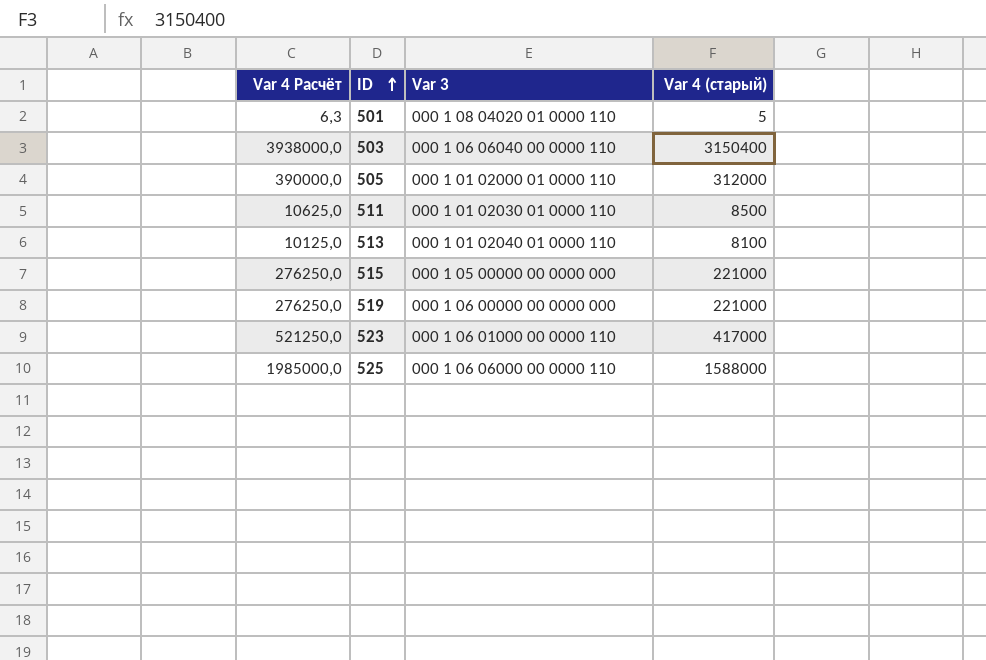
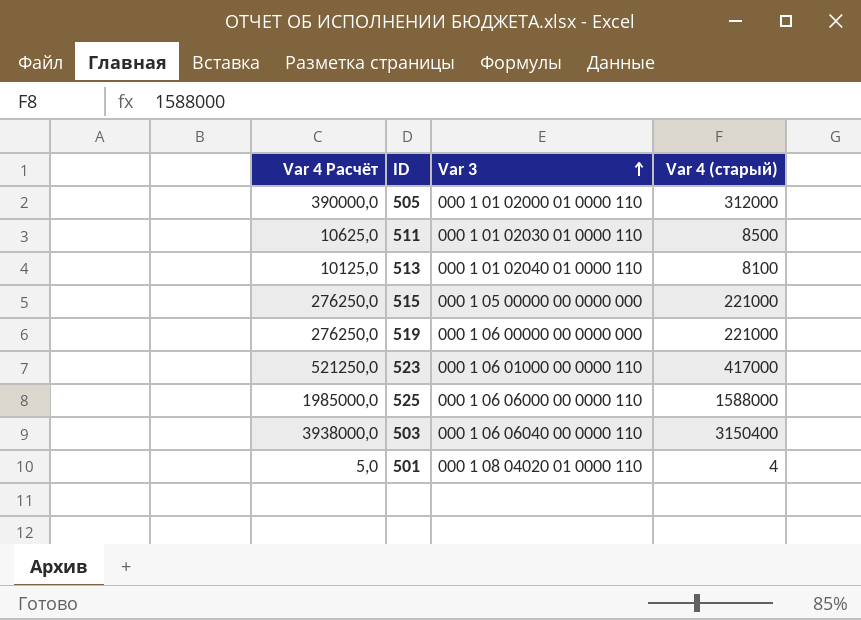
row order: ID ascending -> Var 3 ascending
501 | Var 4 Расчёт: 6,3 -> 5,0
501 | Var 4 (старый): 5 -> 4

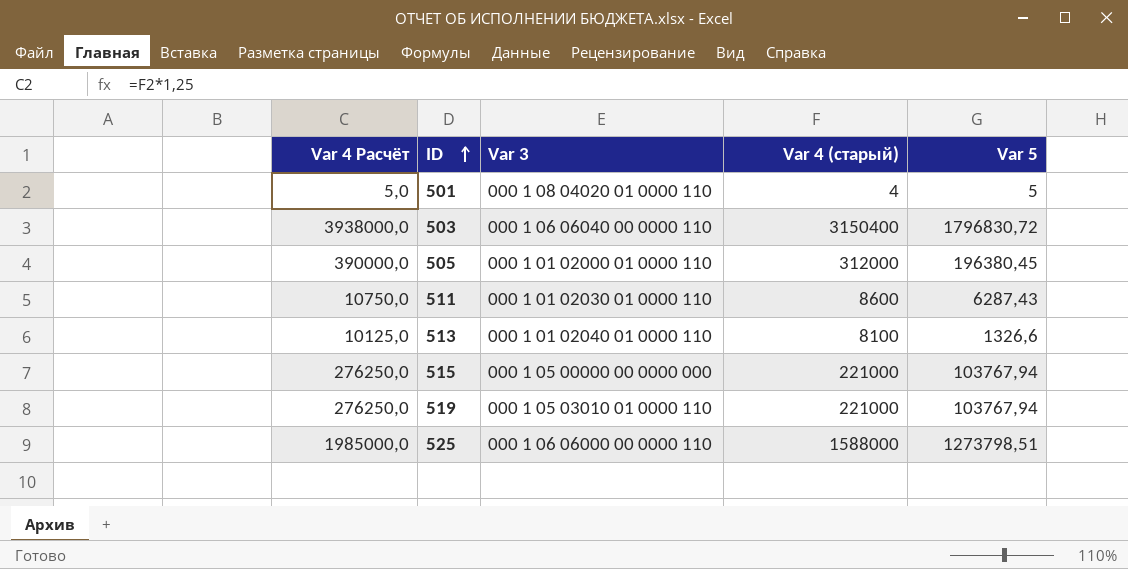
row order: Var 3 ascending -> ID ascending
column Var 5 | position: none -> 5
row 523: 521250,0 | 000 1 06 01000 00 0000 110 | 417000 -> none
511 | Var 4 Расчёт: 10625,0 -> 10750,0
511 | Var 4 (старый): 8500 -> 8600
519 | Var 3: 000 1 06 00000 00 0000 000 -> 000 1 05 03010 01 0000 110

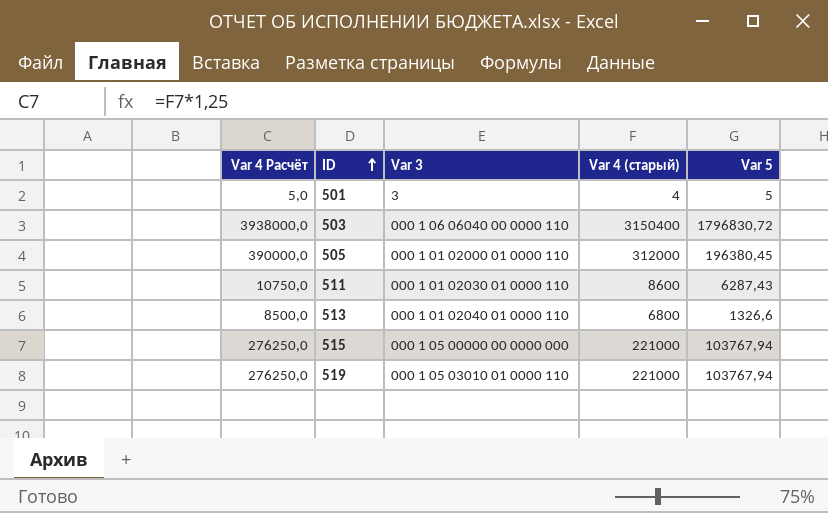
row 525: 1985000,0 | 000 1 06 06000 00 0000 110 | 1588000 | 1273798,51 -> none
501 | Var 3: 000 1 08 04020 01 0000 110 -> 3
513 | Var 4 Расчёт: 10125,0 -> 8500,0
513 | Var 4 (старый): 8100 -> 6800

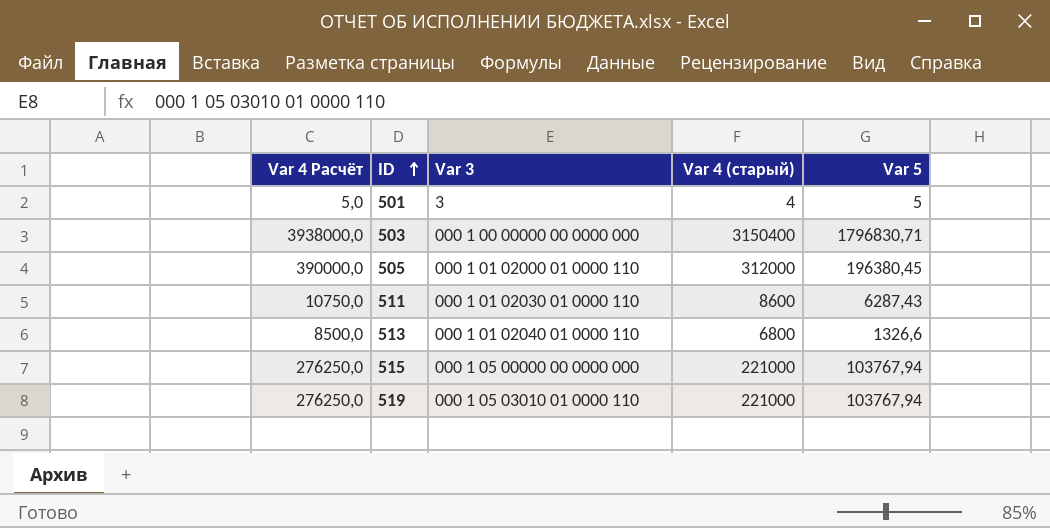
503 | Var 3: 000 1 06 06040 00 0000 110 -> 000 1 00 00000 00 0000 000
503 | Var 5: 1796830,72 -> 1796830,71

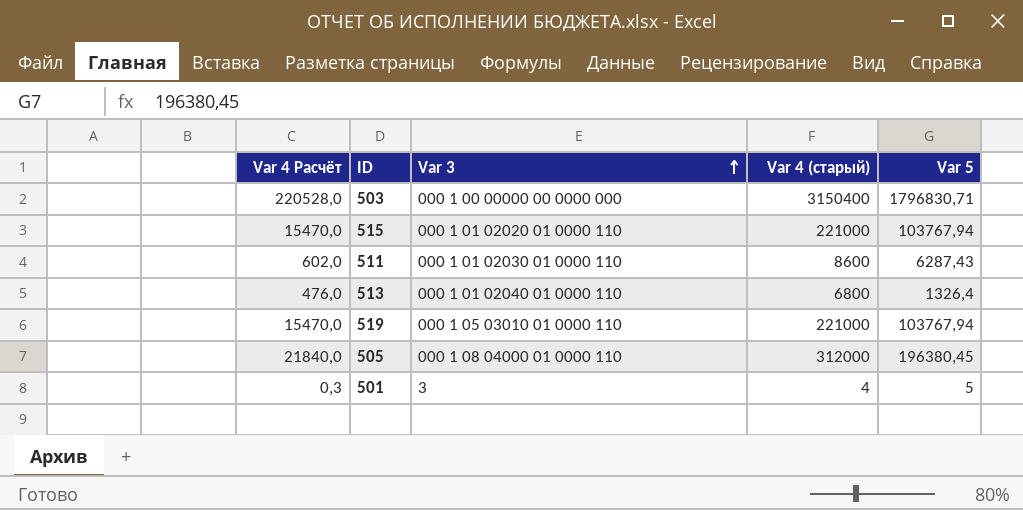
row order: ID ascending -> Var 3 ascending
column Var 4 Расчёт | formula: [Var 4 (старый)] * 1,25 -> [Var 4 (старый)] * 0,07
515 | Var 3: 000 1 05 00000 00 0000 000 -> 000 1 01 02020 01 0000 110
513 | Var 5: 1326,6 -> 1326,4
505 | Var 3: 000 1 01 02000 01 0000 110 -> 000 1 08 04000 01 0000 110

